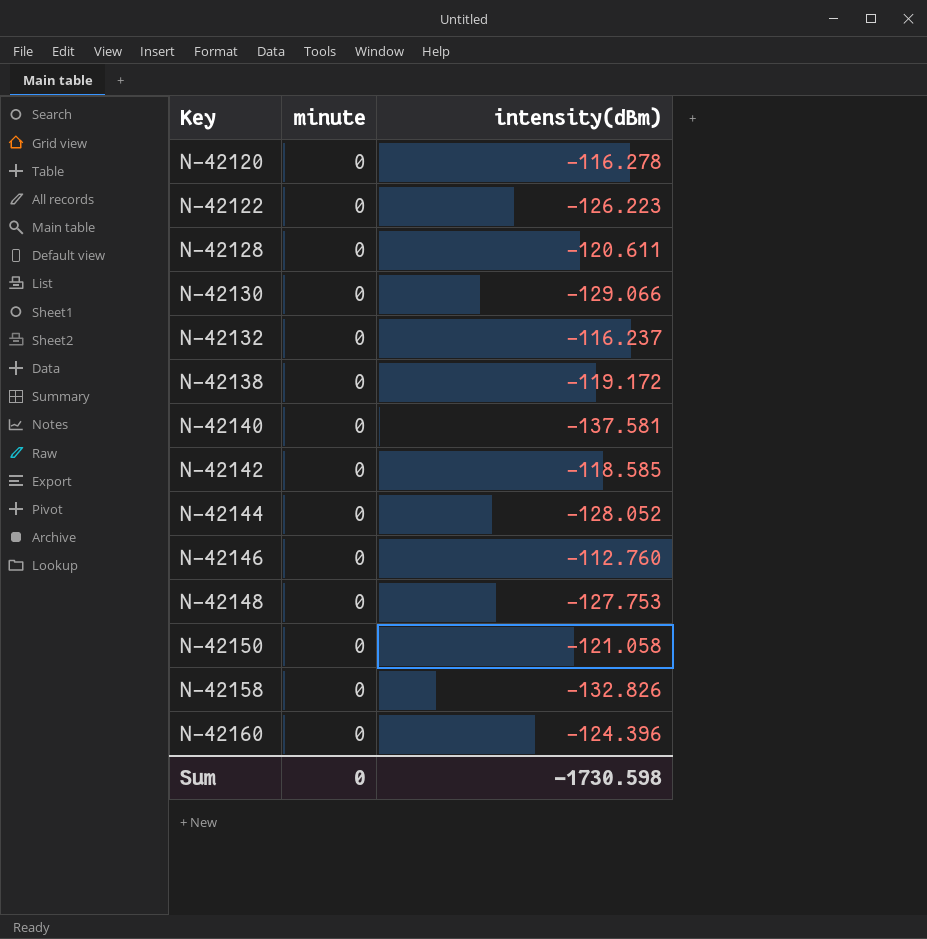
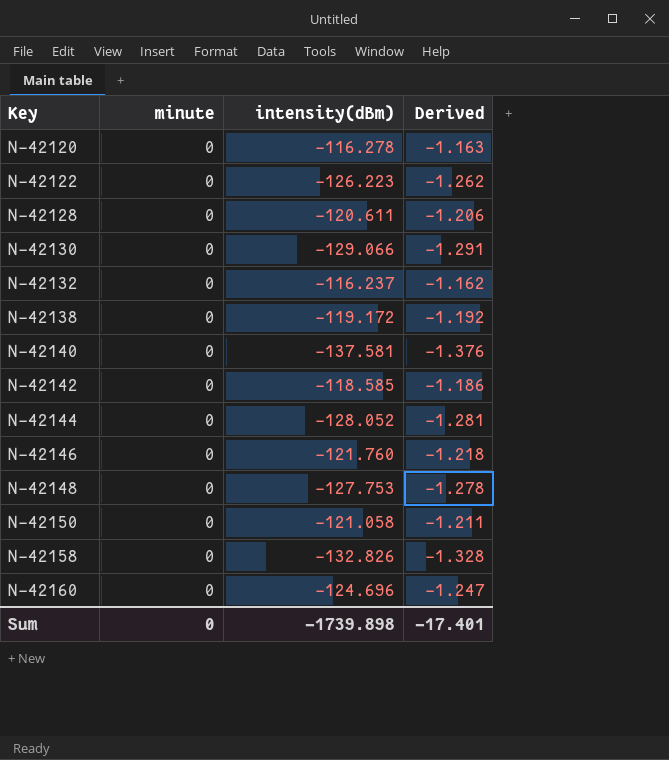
column Derived | formula: none -> [intensity(dBm)] * 0.01
N-42146 | intensity(dBm): -112.760 -> -121.760
N-42160 | intensity(dBm): -124.396 -> -124.696
Sum | intensity(dBm): -1730.598 -> -1739.898

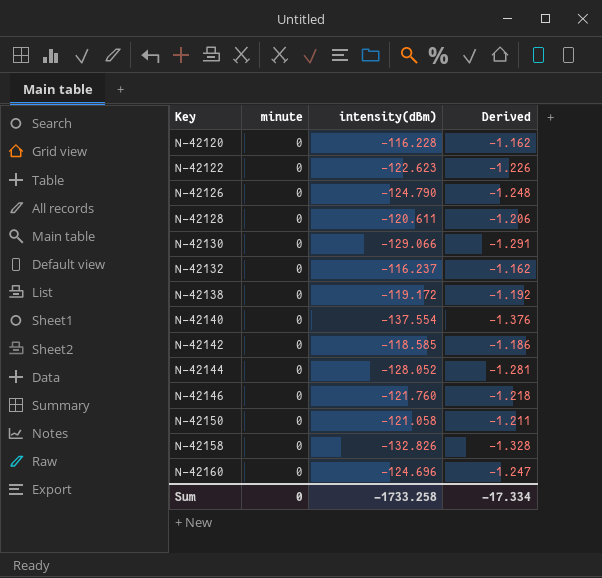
row N-42148: 0 | -127.753 | -1.278 -> none
N-42120 | intensity(dBm): -116.278 -> -116.228
N-42120 | Derived: -1.163 -> -1.162
N-42122 | intensity(dBm): -126.223 -> -122.623
N-42122 | Derived: -1.262 -> -1.226
row N-42126: none -> 0 | -124.790 | -1.248
N-42140 | intensity(dBm): -137.581 -> -137.554
Sum | intensity(dBm): -1739.898 -> -1733.258
Sum | Derived: -17.401 -> -17.334

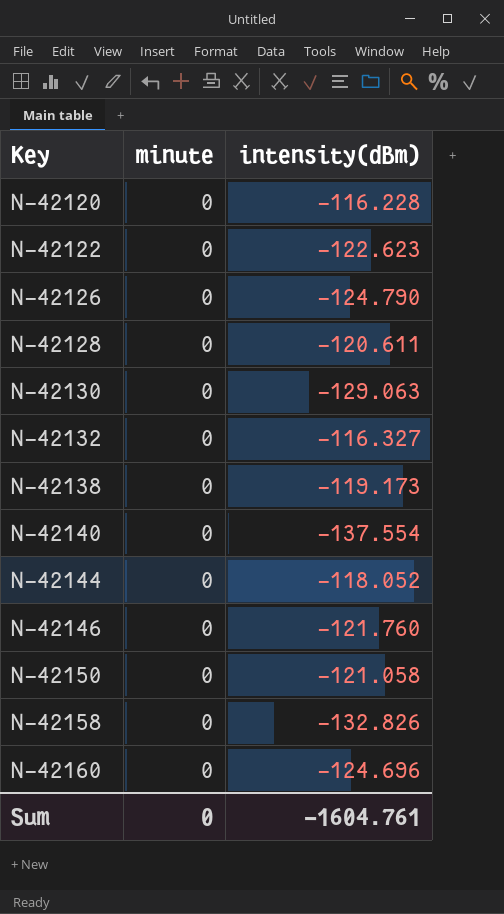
column Derived | formula: [intensity(dBm)] * 0.01 -> none
row N-42142: 0 | -118.585 | -1.186 -> none
N-42130 | intensity(dBm): -129.066 -> -129.063
N-42132 | intensity(dBm): -116.237 -> -116.327
N-42138 | intensity(dBm): -119.172 -> -119.173
N-42144 | intensity(dBm): -128.052 -> -118.052
Sum | intensity(dBm): -1733.258 -> -1604.761

